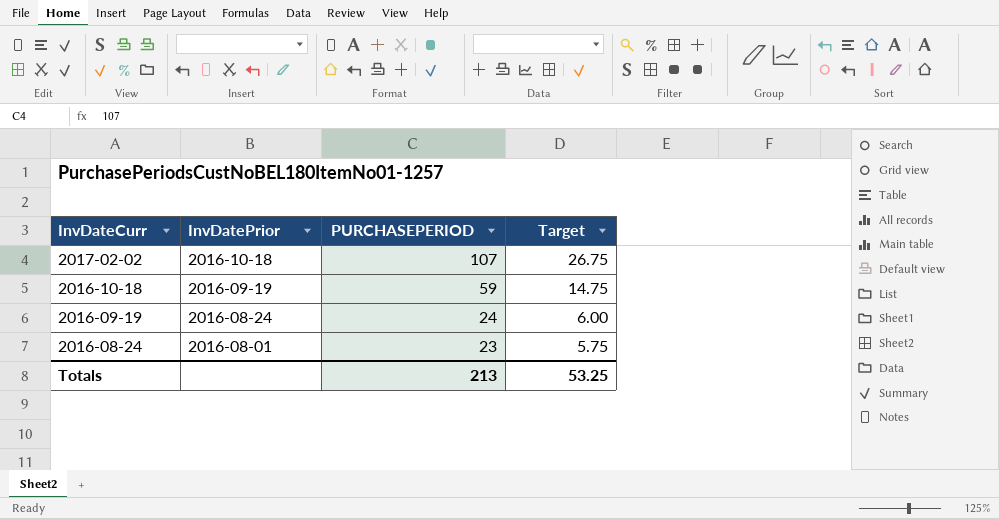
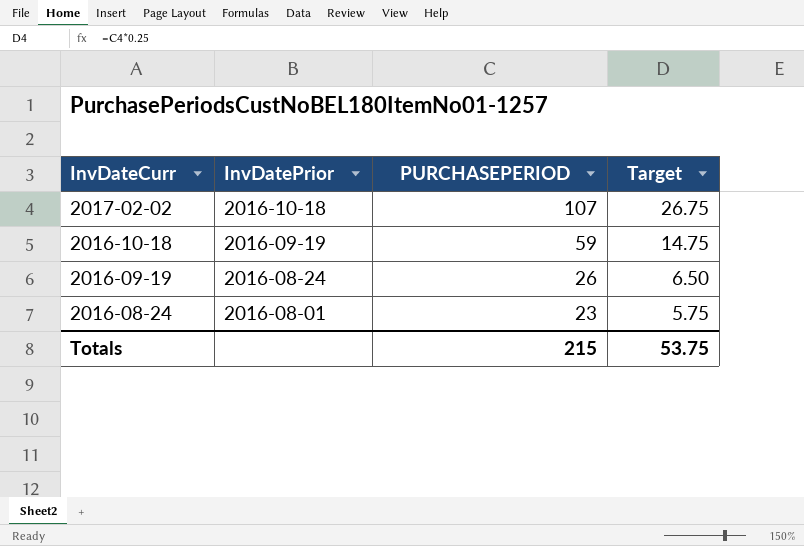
2016-09-19 | PURCHASEPERIOD: 24 -> 26
2016-09-19 | Target: 6.00 -> 6.50
Totals | PURCHASEPERIOD: 213 -> 215
Totals | Target: 53.25 -> 53.75

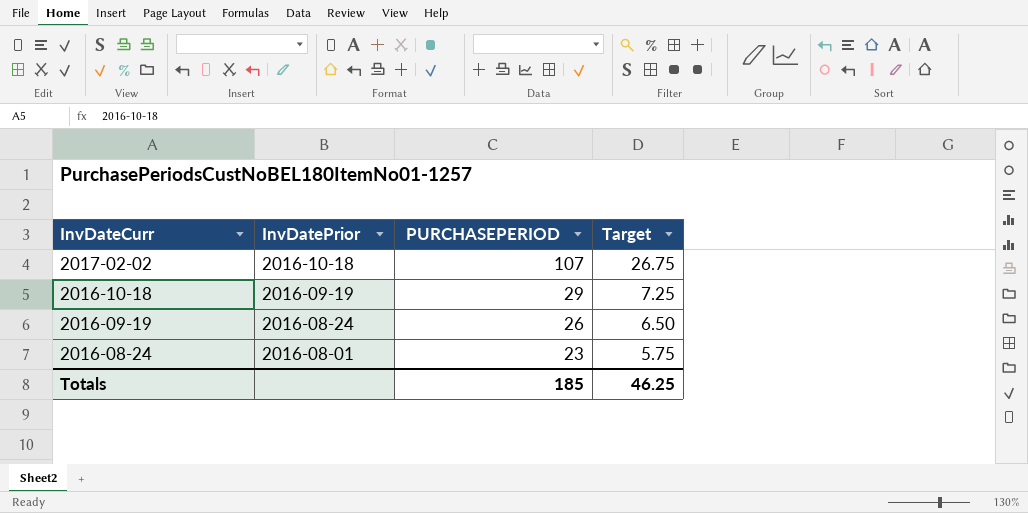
2016-10-18 | PURCHASEPERIOD: 59 -> 29
2016-10-18 | Target: 14.75 -> 7.25
Totals | PURCHASEPERIOD: 215 -> 185
Totals | Target: 53.75 -> 46.25

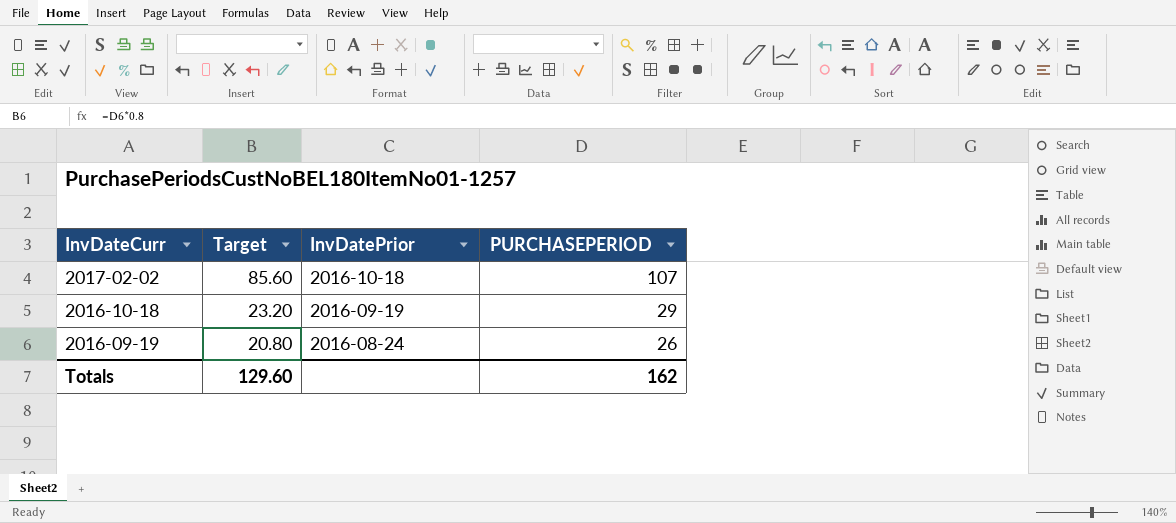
column Target | formula: [PURCHASEPERIOD] * 0.25 -> [PURCHASEPERIOD] * 0.8
column Target | position: 4 -> 2
row 2016-08-24: 2016-08-01 | 23 | 5.75 -> none
Totals | Target: 46.25 -> 129.60
Totals | PURCHASEPERIOD: 185 -> 162

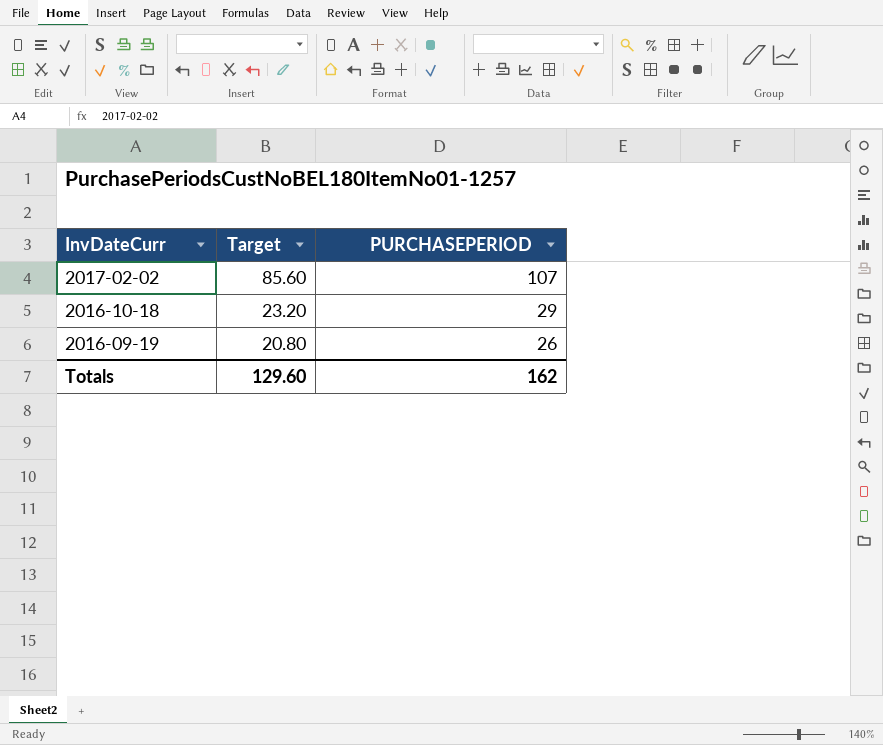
column InvDatePrior | position: 3 -> none

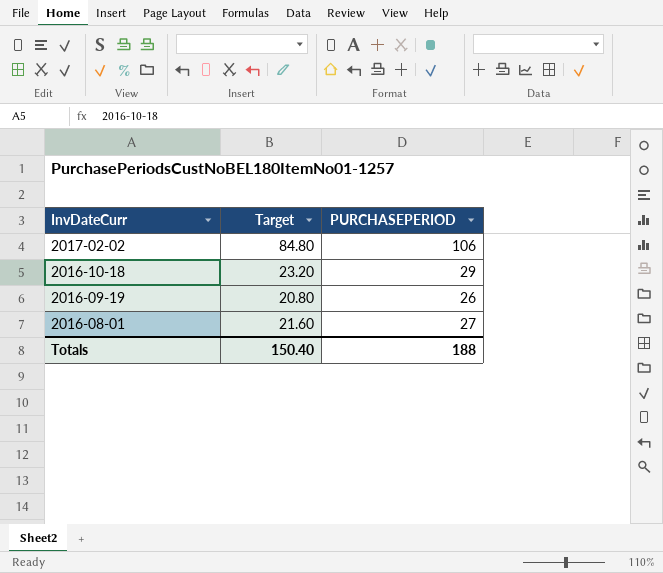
2017-02-02 | Target: 85.60 -> 84.80
2017-02-02 | PURCHASEPERIOD: 107 -> 106
row 2016-08-01: none -> 21.60 | 27
Totals | Target: 129.60 -> 150.40
Totals | PURCHASEPERIOD: 162 -> 188

